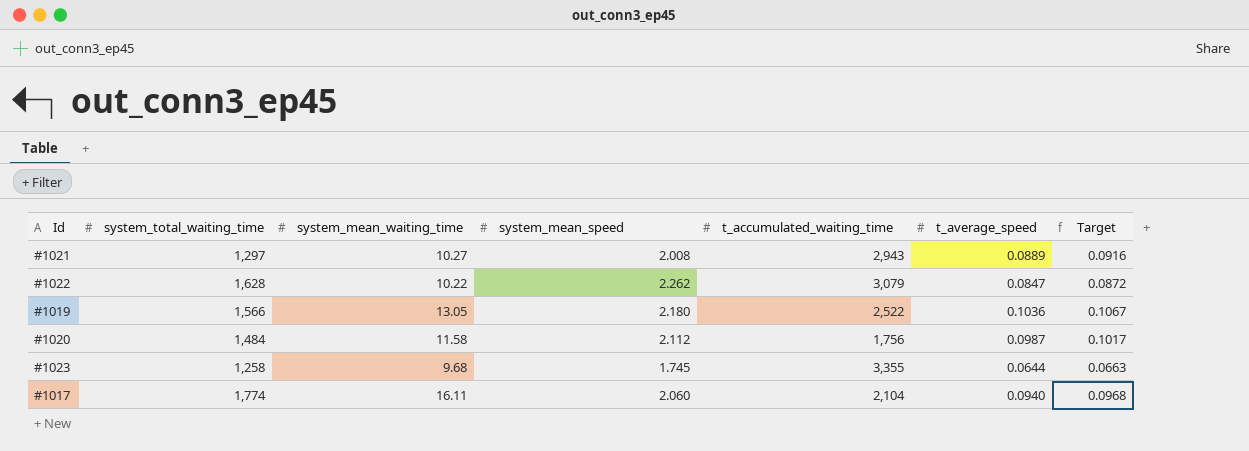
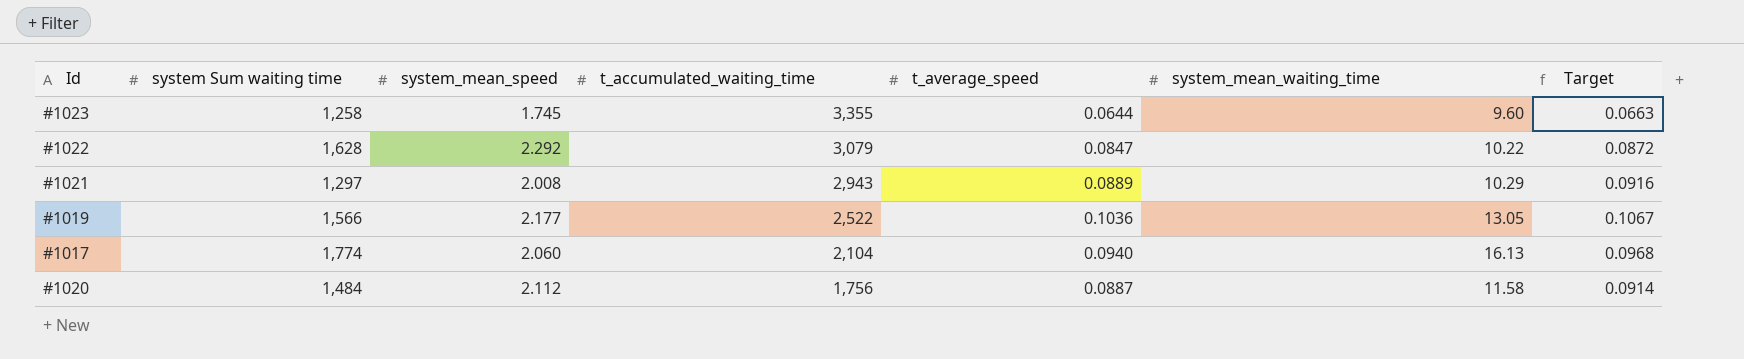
row order: none -> t_accumulated_waiting_time descending
column name: system_total_waiting_time -> system Sum waiting time
column system_mean_waiting_time | position: 3 -> 6
#1023 | system_mean_waiting_time: 9.68 -> 9.60
#1022 | system_mean_speed: 2.262 -> 2.292
#1021 | system_mean_waiting_time: 10.27 -> 10.29
#1019 | system_mean_speed: 2.180 -> 2.177
#1017 | system_mean_waiting_time: 16.11 -> 16.13
#1020 | t_average_speed: 0.0987 -> 0.0887
#1020 | Target: 0.1017 -> 0.0914

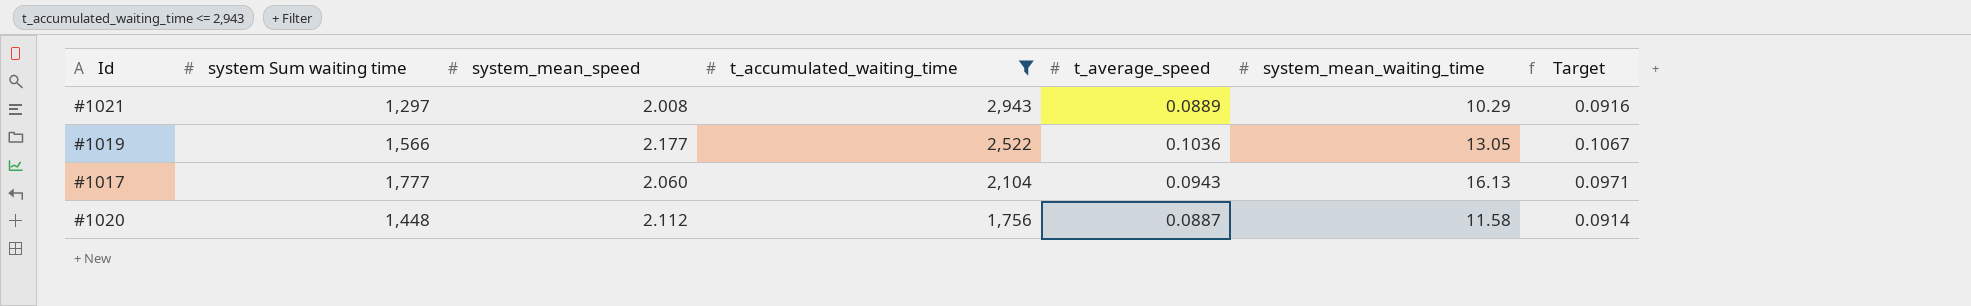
filter: none -> t_accumulated_waiting_time <= 2,943
#1017 | system Sum waiting time: 1,774 -> 1,777
#1017 | t_average_speed: 0.0940 -> 0.0943
#1017 | Target: 0.0968 -> 0.0971
#1020 | system Sum waiting time: 1,484 -> 1,448

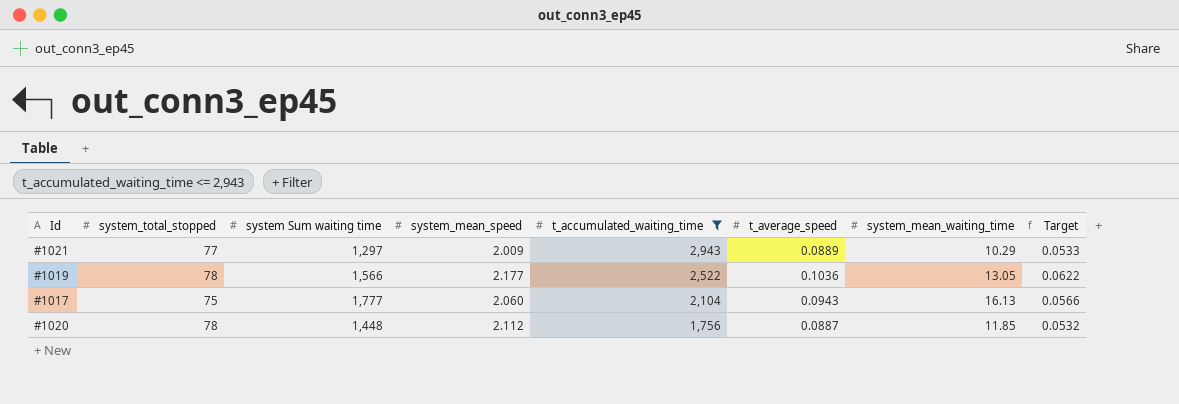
column system_total_stopped | position: none -> 2
column Target | formula: [t_average_speed] * 1.03 -> [t_average_speed] * 0.6
#1021 | system_mean_speed: 2.008 -> 2.009
#1020 | system_mean_waiting_time: 11.58 -> 11.85

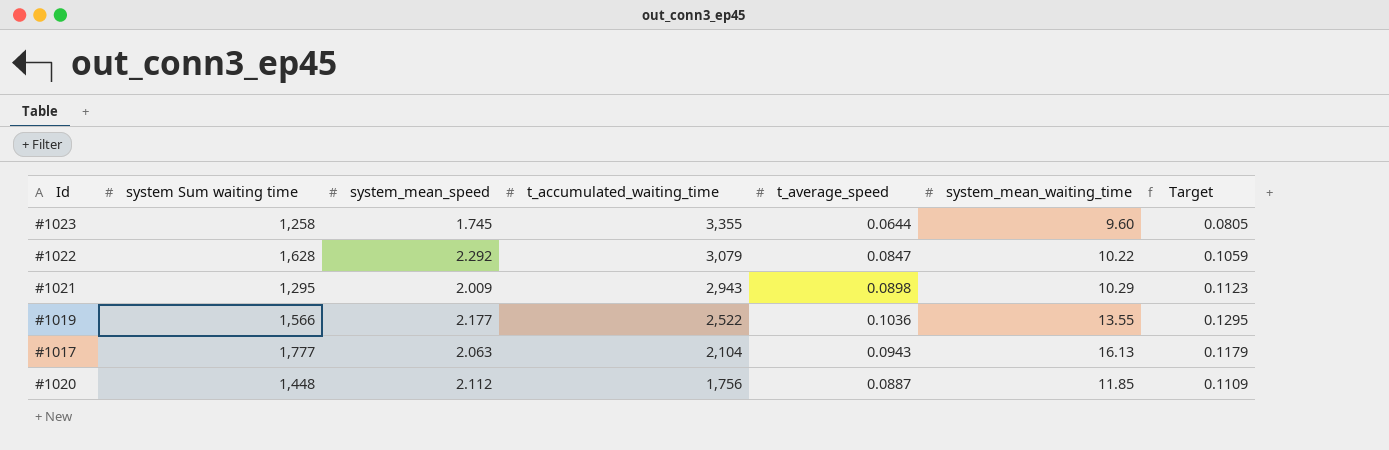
filter: t_accumulated_waiting_time <= 2,943 -> none
column system_total_stopped | position: 2 -> none
column Target | formula: [t_average_speed] * 0.6 -> [t_average_speed] * 1.25
#1021 | system Sum waiting time: 1,297 -> 1,295
#1021 | t_average_speed: 0.0889 -> 0.0898
#1019 | system_mean_waiting_time: 13.05 -> 13.55
#1017 | system_mean_speed: 2.060 -> 2.063

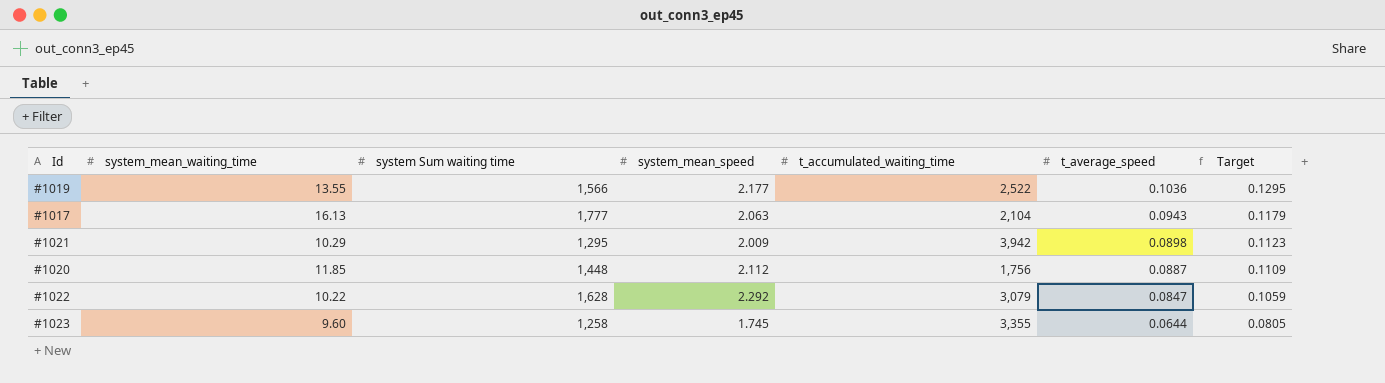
row order: t_accumulated_waiting_time descending -> t_average_speed descending
column system_mean_waiting_time | position: 6 -> 2
#1021 | t_accumulated_waiting_time: 2,943 -> 3,942

